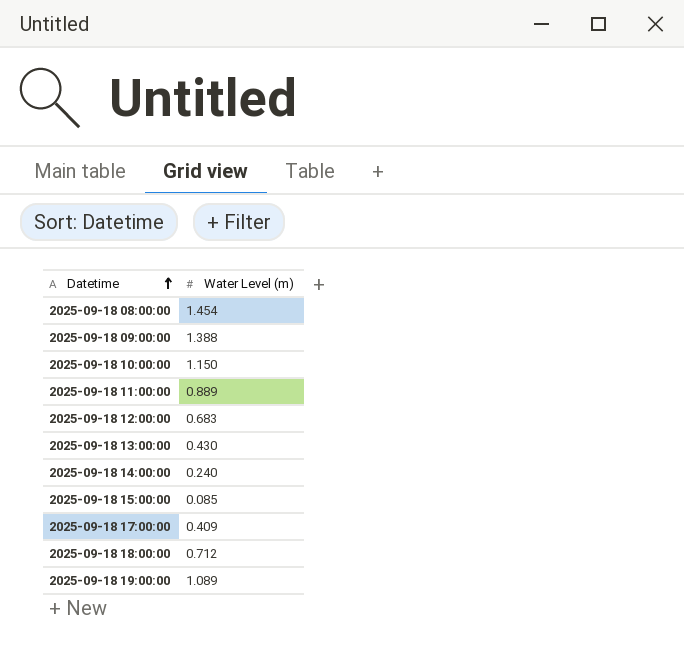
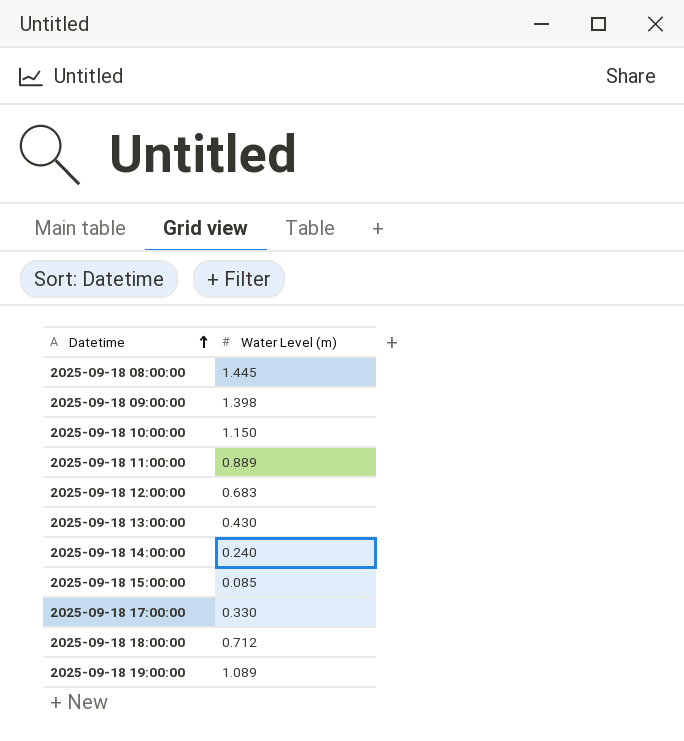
2025-09-18 08:00:00 | Water Level (m): 1.454 -> 1.445
2025-09-18 09:00:00 | Water Level (m): 1.388 -> 1.398
2025-09-18 17:00:00 | Water Level (m): 0.409 -> 0.330

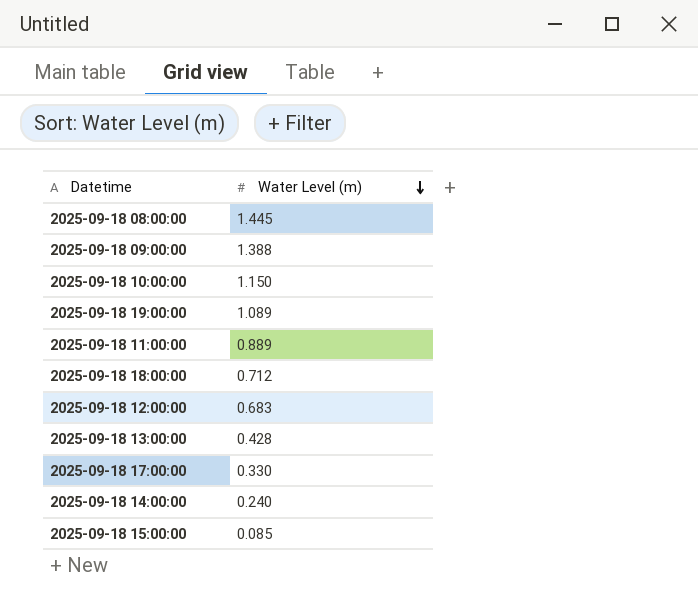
row order: Datetime ascending -> Water Level (m) descending
2025-09-18 09:00:00 | Water Level (m): 1.398 -> 1.388
2025-09-18 13:00:00 | Water Level (m): 0.430 -> 0.428

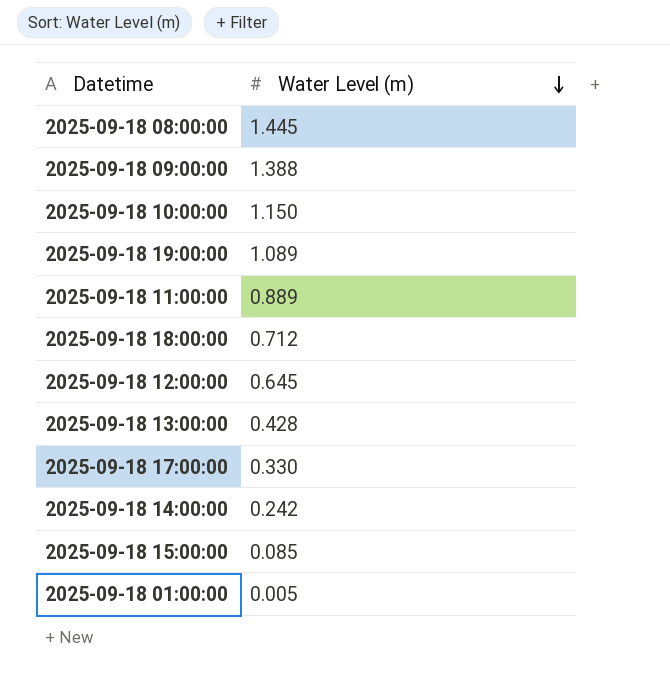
2025-09-18 12:00:00 | Water Level (m): 0.683 -> 0.645
2025-09-18 14:00:00 | Water Level (m): 0.240 -> 0.242
row 2025-09-18 01:00:00: none -> 0.005

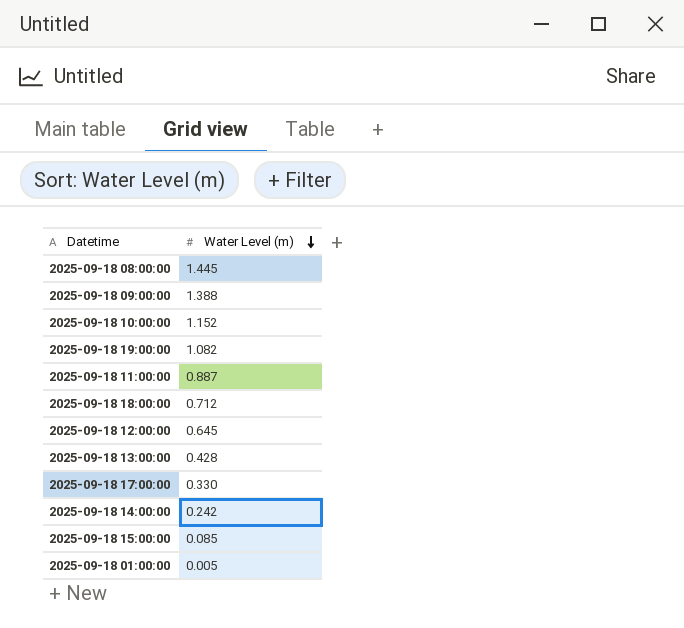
2025-09-18 10:00:00 | Water Level (m): 1.150 -> 1.152
2025-09-18 19:00:00 | Water Level (m): 1.089 -> 1.082
2025-09-18 11:00:00 | Water Level (m): 0.889 -> 0.887

